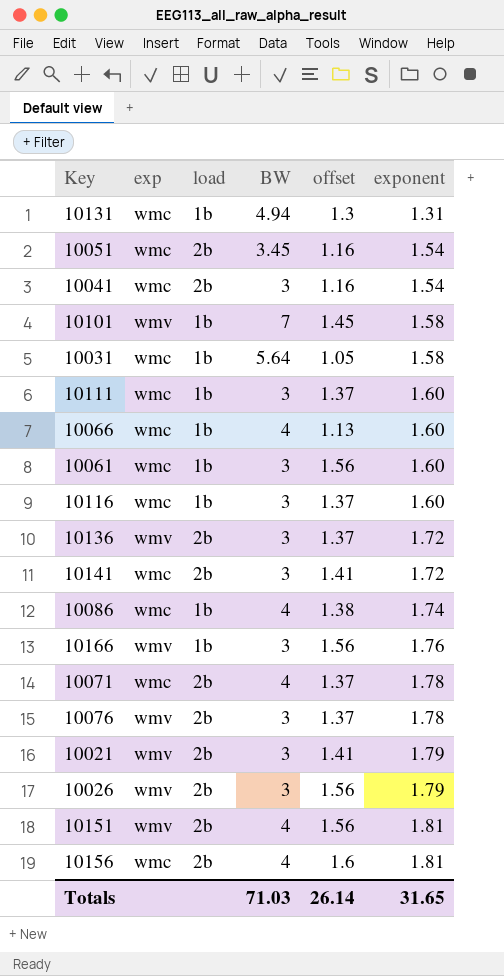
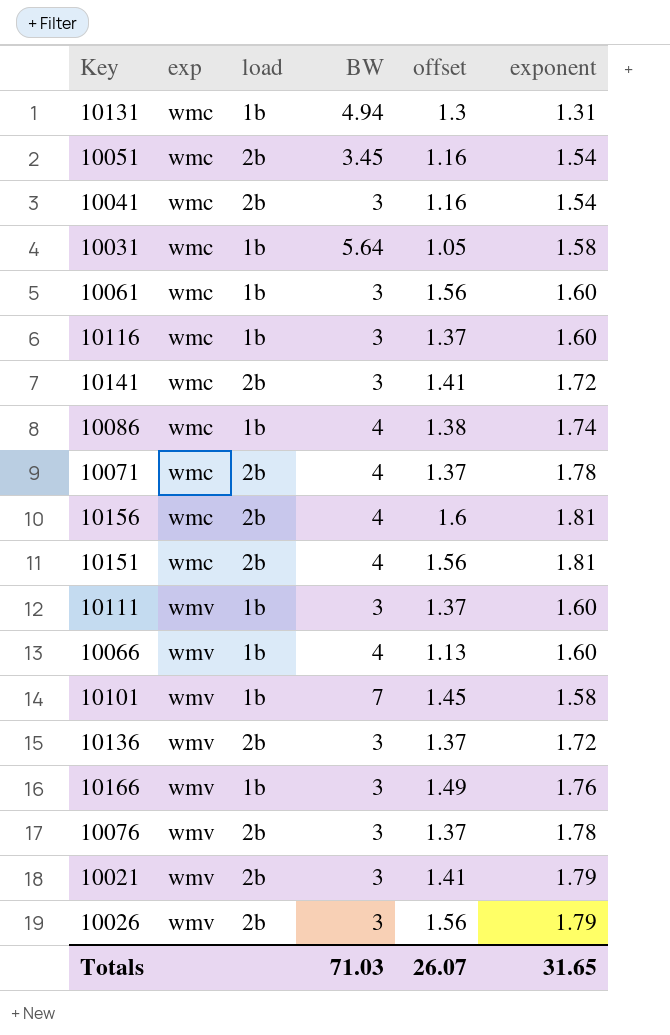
row order: exponent ascending -> exp ascending
10151 | exp: wmv -> wmc
10111 | exp: wmc -> wmv
10066 | exp: wmc -> wmv
10166 | offset: 1.56 -> 1.49
Totals | offset: 26.14 -> 26.07

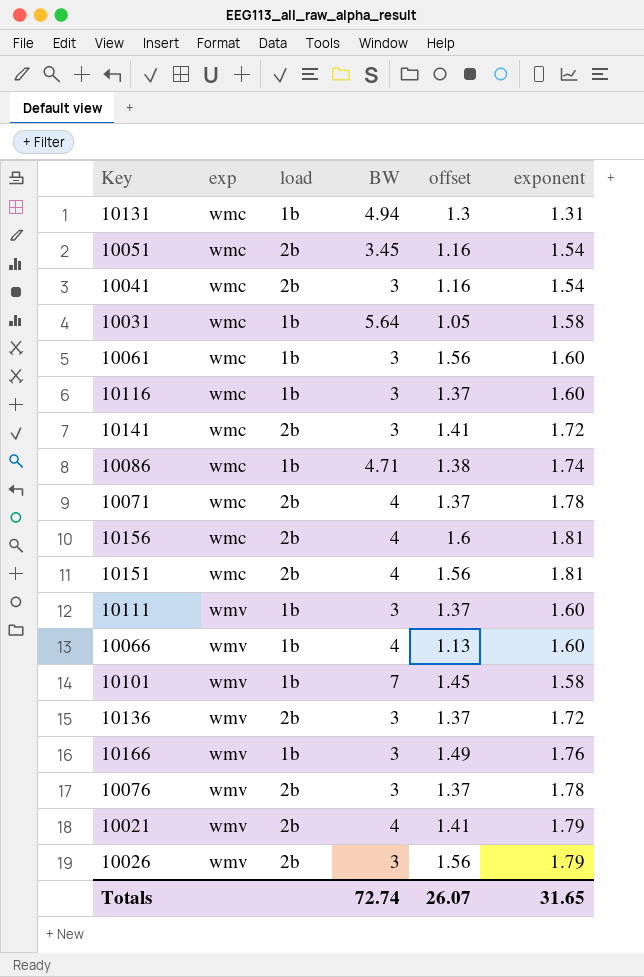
10086 | BW: 4 -> 4.71
10021 | BW: 3 -> 4
Totals | BW: 71.03 -> 72.74

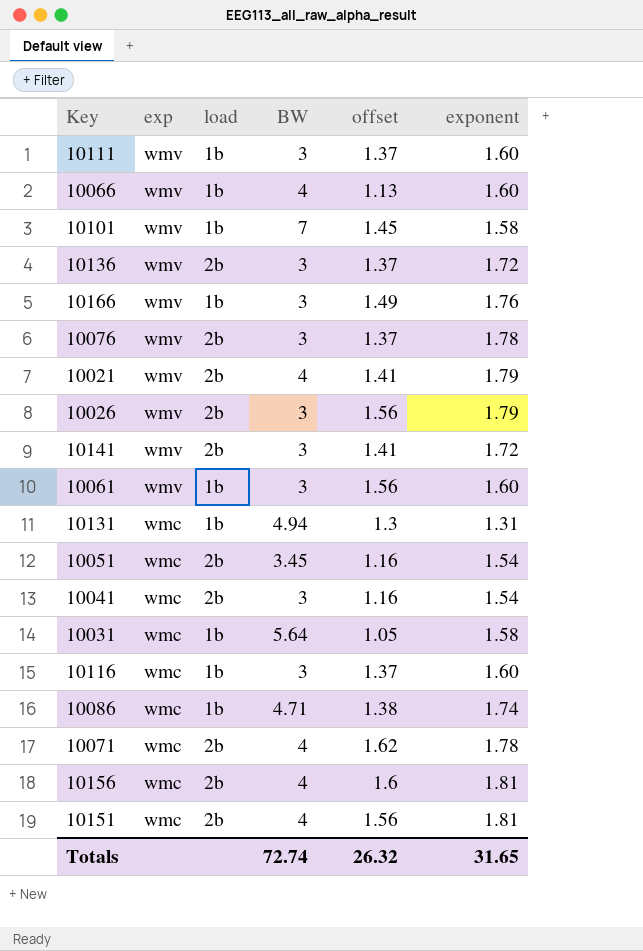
row order: exp ascending -> exp descending
10141 | exp: wmc -> wmv
10061 | exp: wmc -> wmv
10071 | offset: 1.37 -> 1.62
Totals | offset: 26.07 -> 26.32

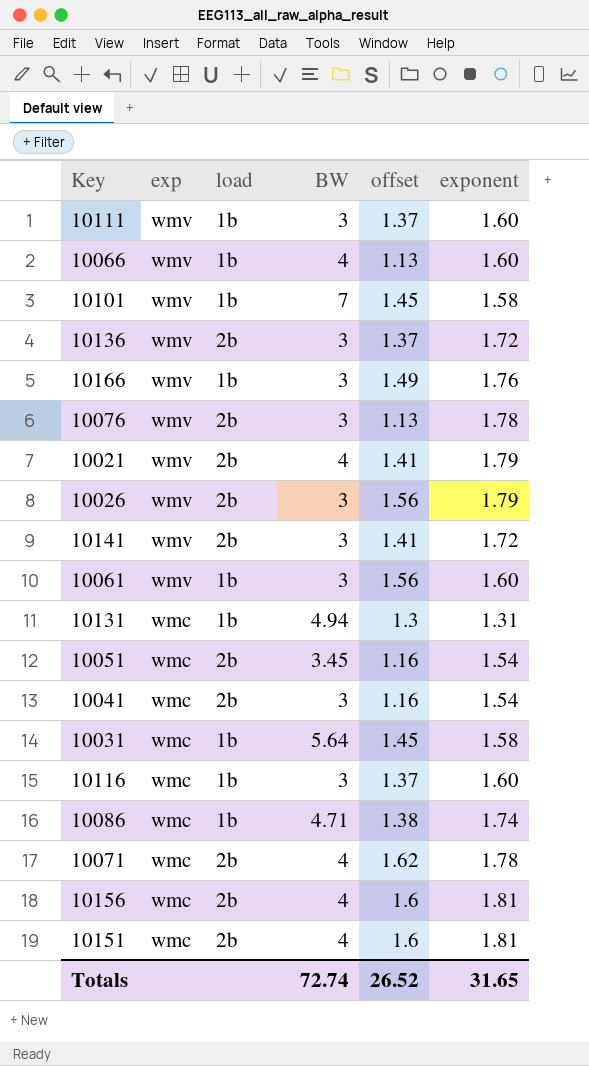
10076 | offset: 1.37 -> 1.13
10031 | offset: 1.05 -> 1.45
10151 | offset: 1.56 -> 1.6
Totals | offset: 26.32 -> 26.52

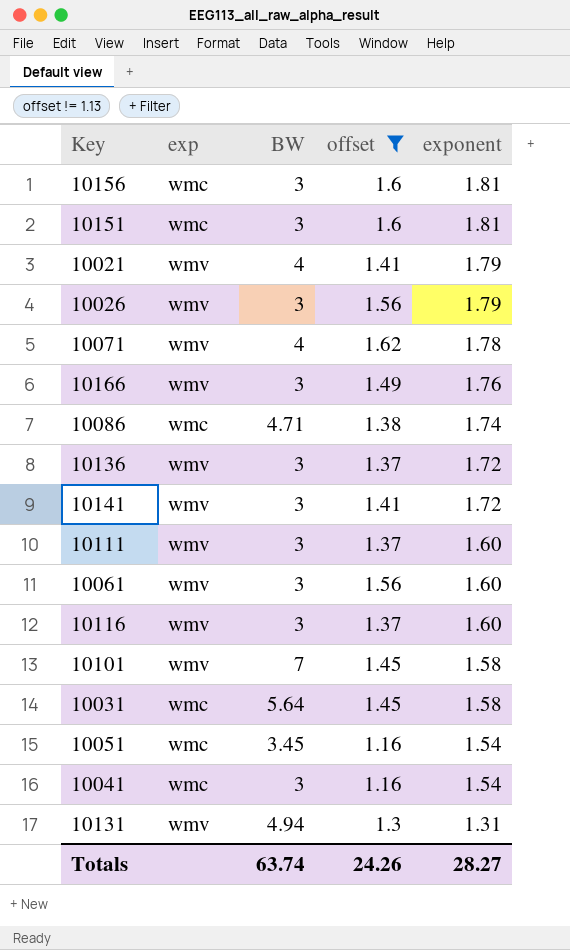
filter: none -> offset != 1.13
row order: exp descending -> exponent descending
column load | position: 3 -> none
10156 | BW: 4 -> 3
10151 | BW: 4 -> 3
10071 | exp: wmc -> wmv
10116 | exp: wmc -> wmv
10131 | exp: wmc -> wmv
Totals | BW: 72.74 -> 63.74
Totals | offset: 26.52 -> 24.26
Totals | exponent: 31.65 -> 28.27

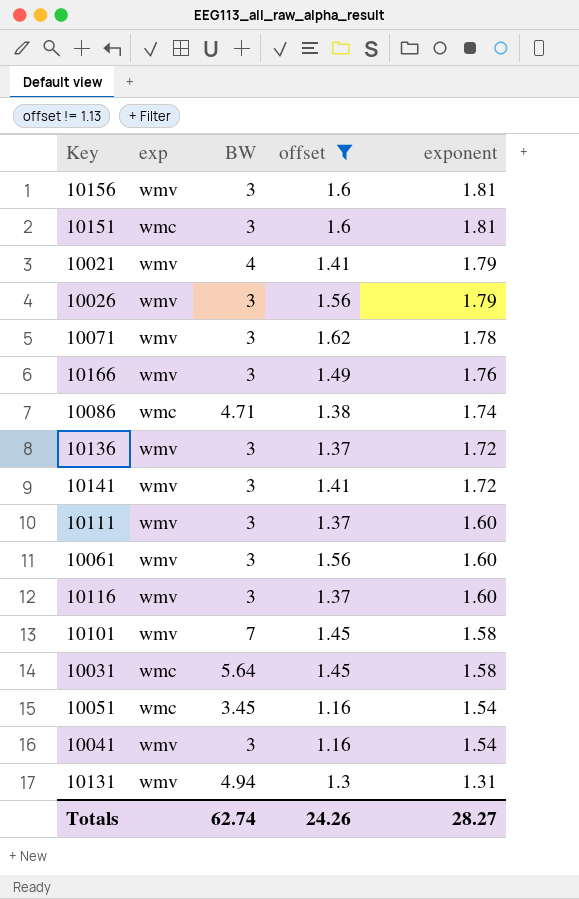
10156 | exp: wmc -> wmv
10071 | BW: 4 -> 3
10041 | exp: wmc -> wmv
Totals | BW: 63.74 -> 62.74

